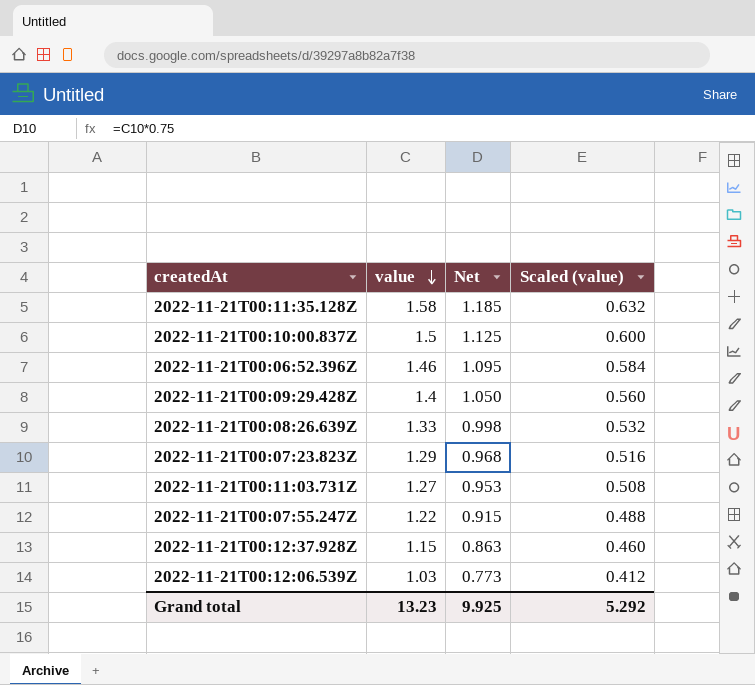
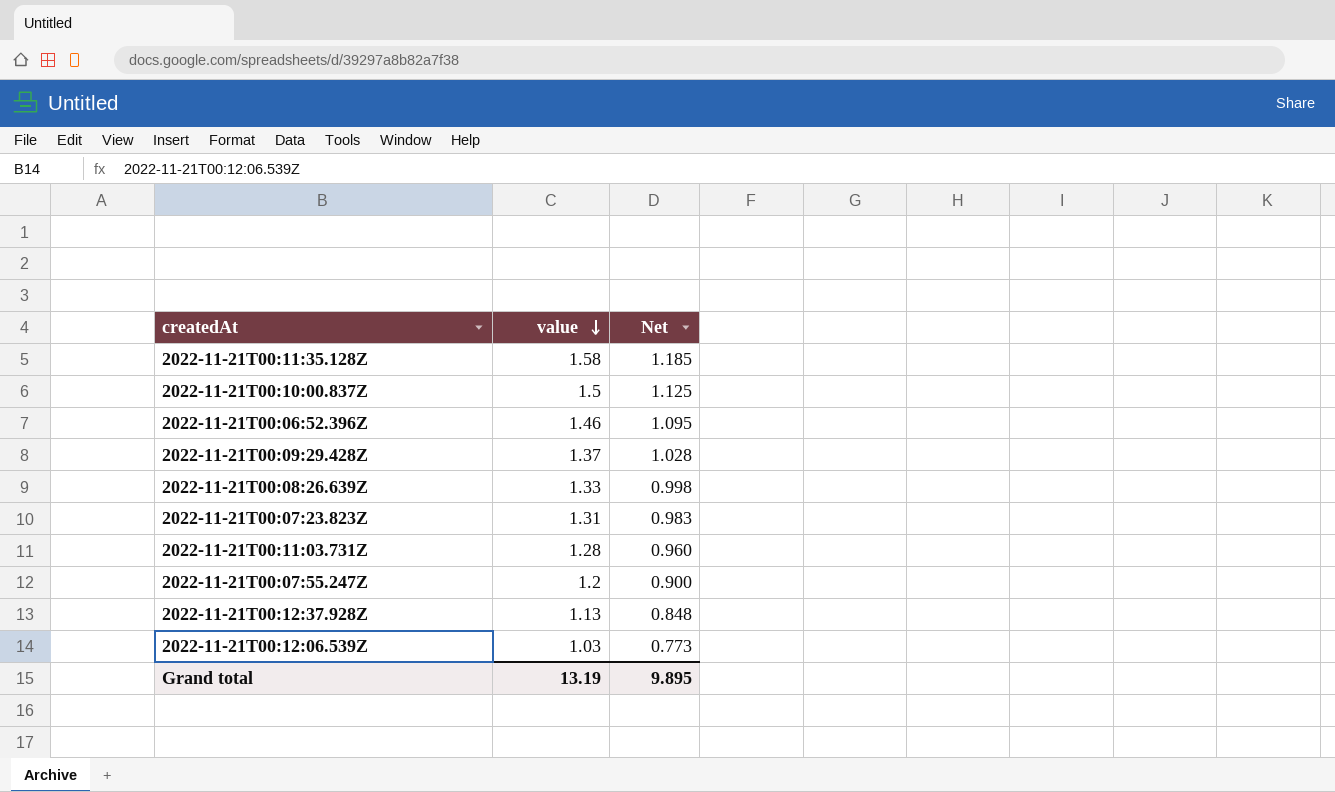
column Scaled (value) | formula: [value] * 0.4 -> none
2022-11-21T00:09:29.428Z | value: 1.4 -> 1.37
2022-11-21T00:09:29.428Z | Net: 1.050 -> 1.028
2022-11-21T00:07:23.823Z | value: 1.29 -> 1.31
2022-11-21T00:07:23.823Z | Net: 0.968 -> 0.983
2022-11-21T00:11:03.731Z | value: 1.27 -> 1.28
2022-11-21T00:11:03.731Z | Net: 0.953 -> 0.960
2022-11-21T00:07:55.247Z | value: 1.22 -> 1.2
2022-11-21T00:07:55.247Z | Net: 0.915 -> 0.900
2022-11-21T00:12:37.928Z | value: 1.15 -> 1.13
2022-11-21T00:12:37.928Z | Net: 0.863 -> 0.848
Grand total | value: 13.23 -> 13.19
Grand total | Net: 9.925 -> 9.895

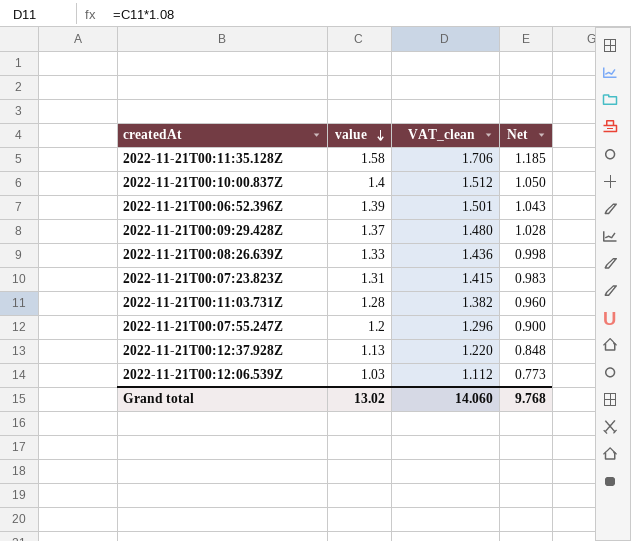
column VAT_clean | formula: none -> [value] * 1.08
2022-11-21T00:10:00.837Z | value: 1.5 -> 1.4
2022-11-21T00:10:00.837Z | Net: 1.125 -> 1.050
2022-11-21T00:06:52.396Z | value: 1.46 -> 1.39
2022-11-21T00:06:52.396Z | Net: 1.095 -> 1.043
Grand total | value: 13.19 -> 13.02
Grand total | Net: 9.895 -> 9.768

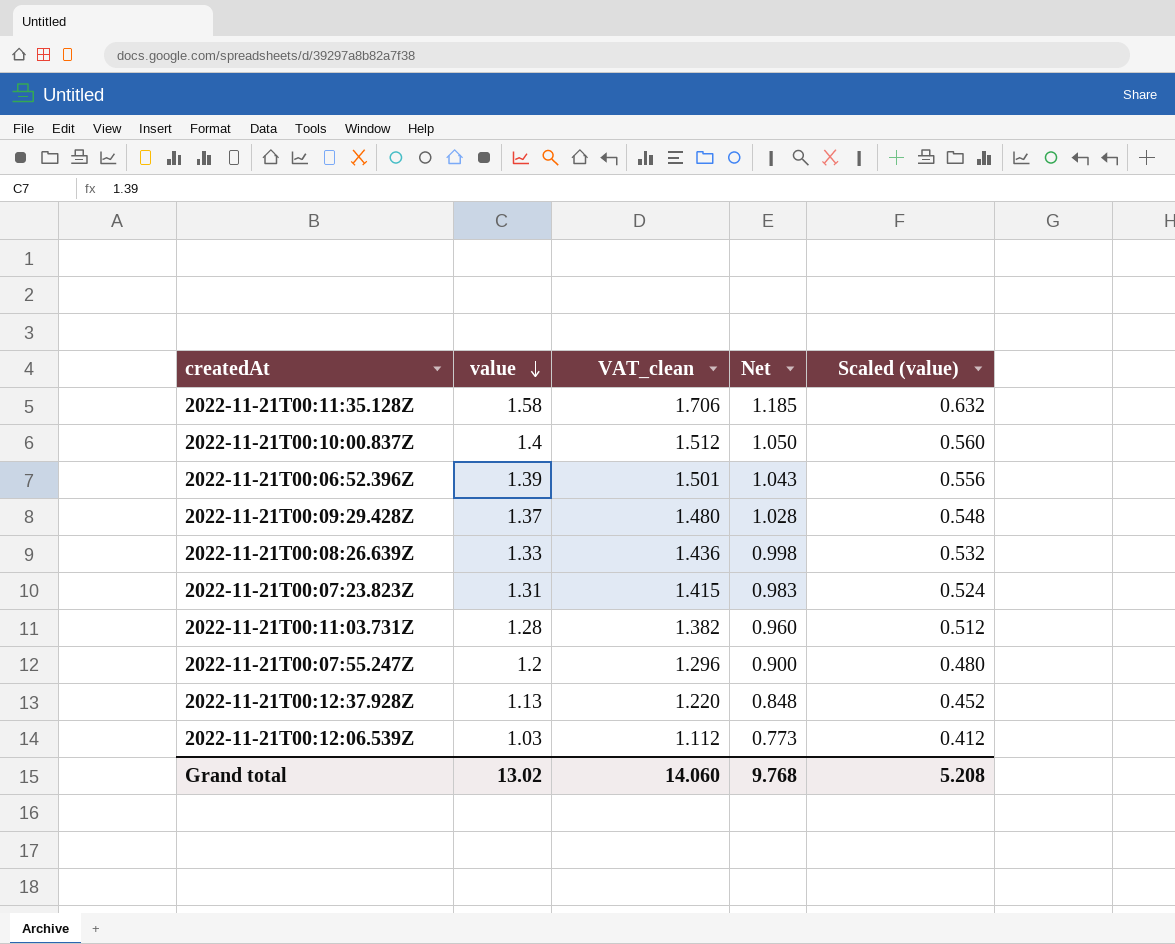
column Scaled (value) | formula: none -> [value] * 0.4

